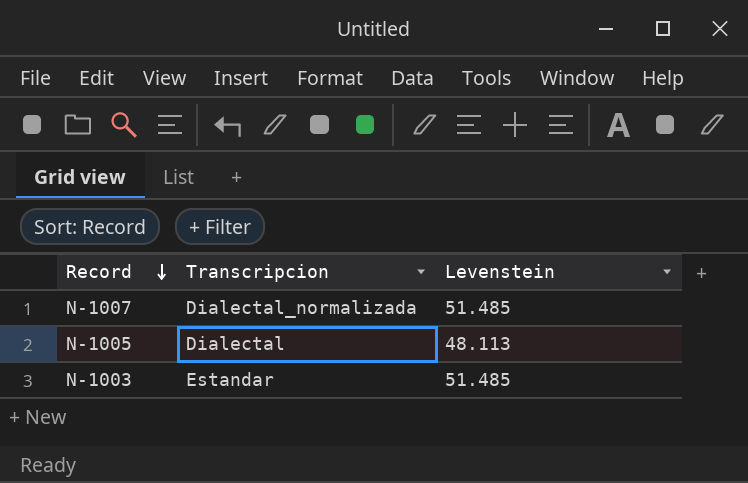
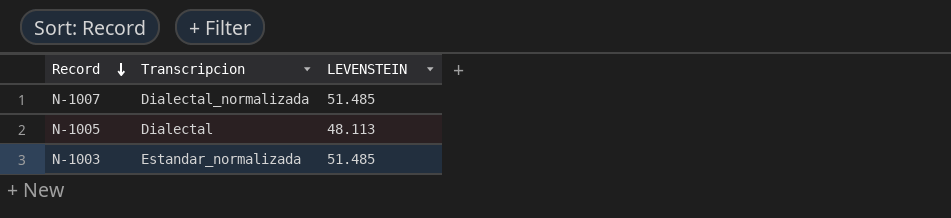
column name: Levenstein -> LEVENSTEIN
N-1003 | Transcripcion: Estandar -> Estandar_normalizada

